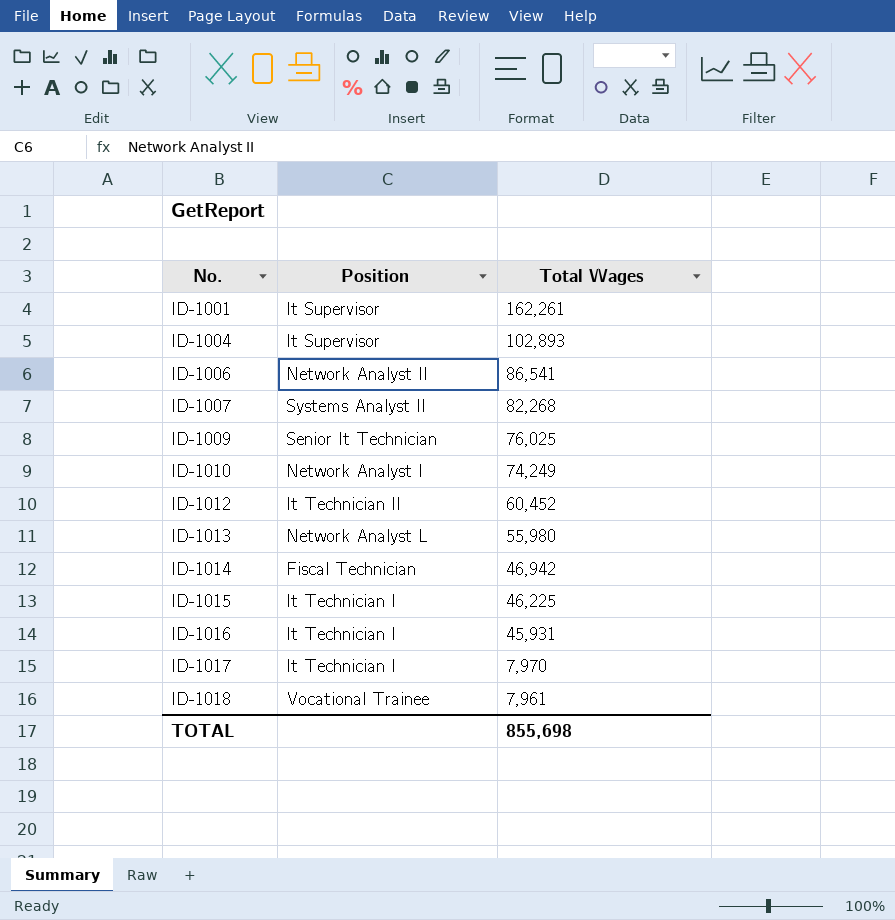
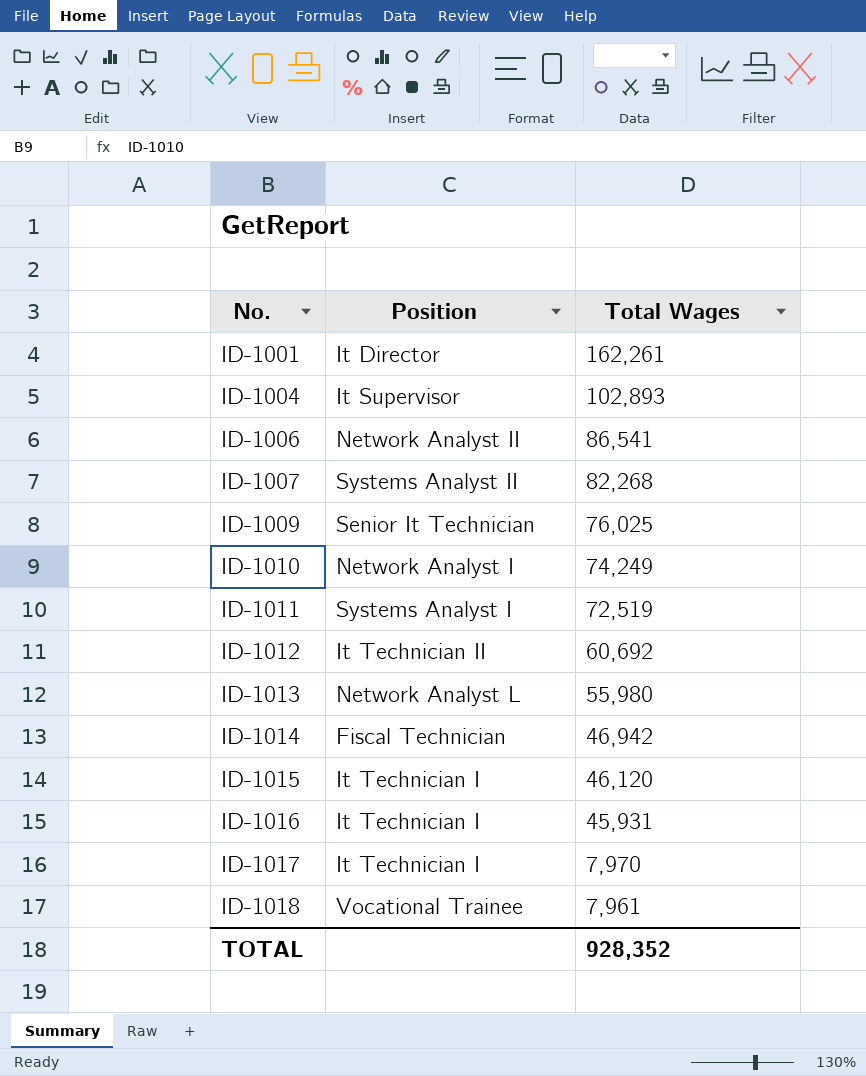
ID-1001 | Position: It Supervisor -> It Director
row ID-1011: none -> Systems Analyst I | 72,519
ID-1012 | Total Wages: 60,452 -> 60,692
ID-1015 | Total Wages: 46,225 -> 46,120
TOTAL | Total Wages: 855,698 -> 928,352

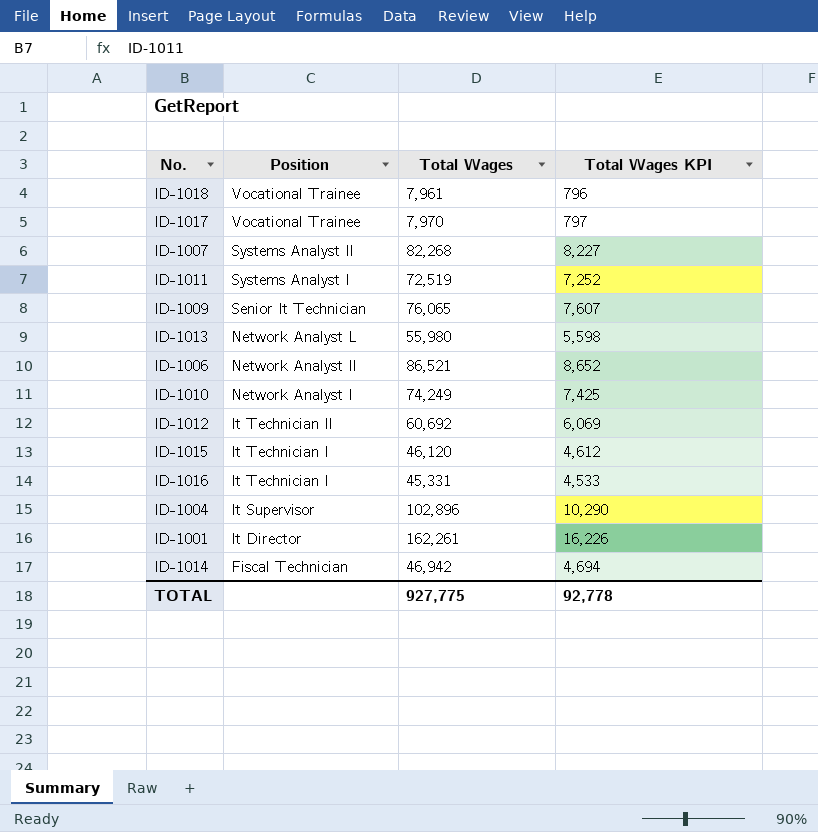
row order: No. ascending -> Position descending
column Total Wages KPI | formula: none -> [Total Wages] * 0.1
ID-1017 | Position: It Technician I -> Vocational Trainee
ID-1009 | Total Wages: 76,025 -> 76,065
ID-1006 | Total Wages: 86,541 -> 86,521
ID-1016 | Total Wages: 45,931 -> 45,331
ID-1004 | Total Wages: 102,893 -> 102,896
TOTAL | Total Wages: 928,352 -> 927,775

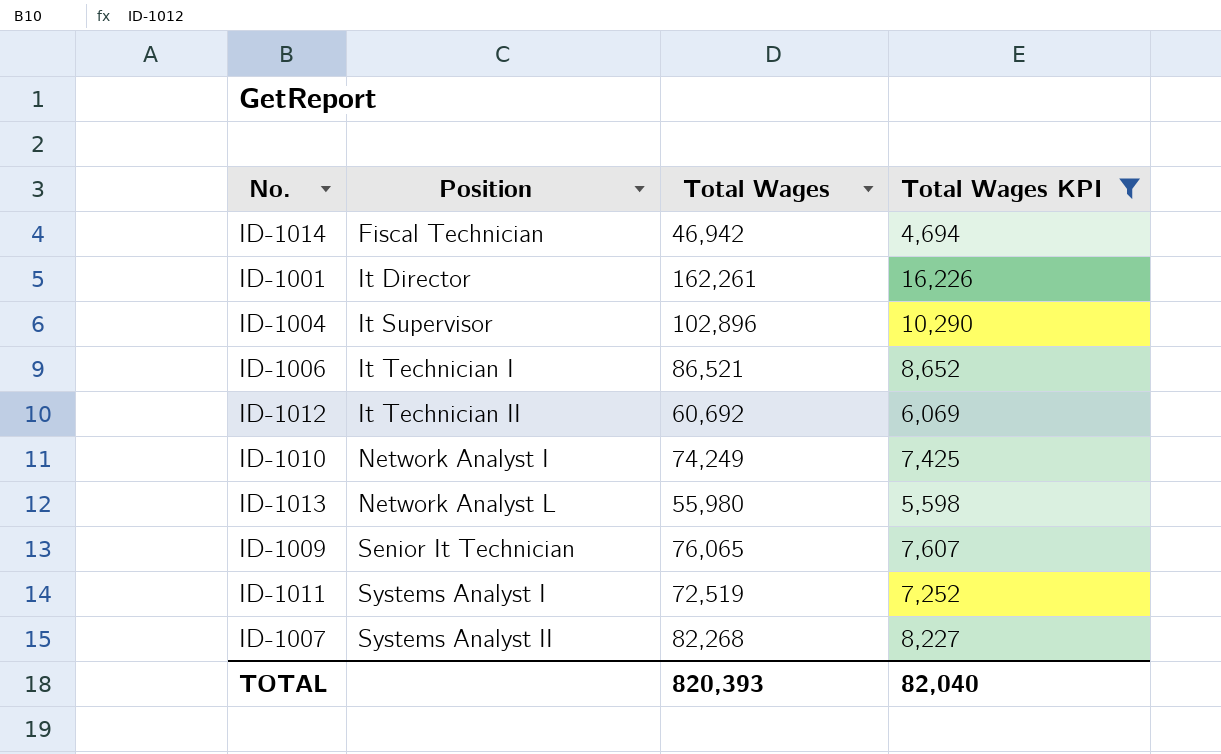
filter: none -> Total Wages KPI >= 4,694
row order: Position descending -> Position ascending
ID-1006 | Position: Network Analyst II -> It Technician I
TOTAL | Total Wages: 927,775 -> 820,393
TOTAL | Total Wages KPI: 92,778 -> 82,040

